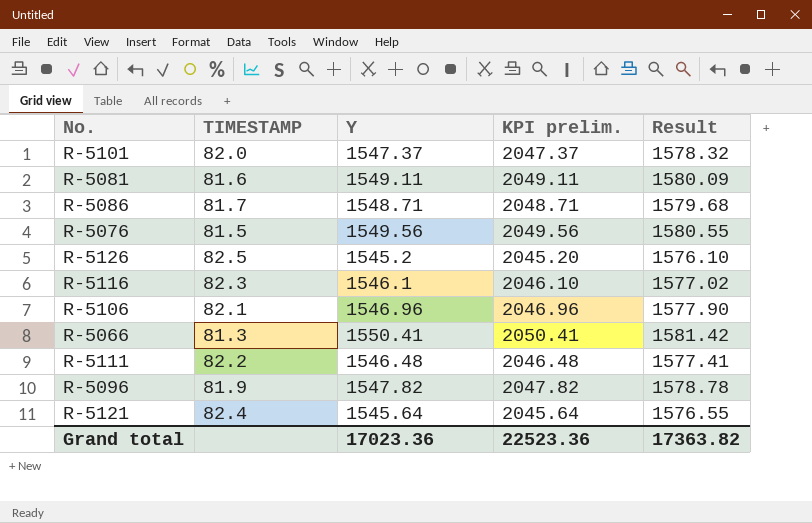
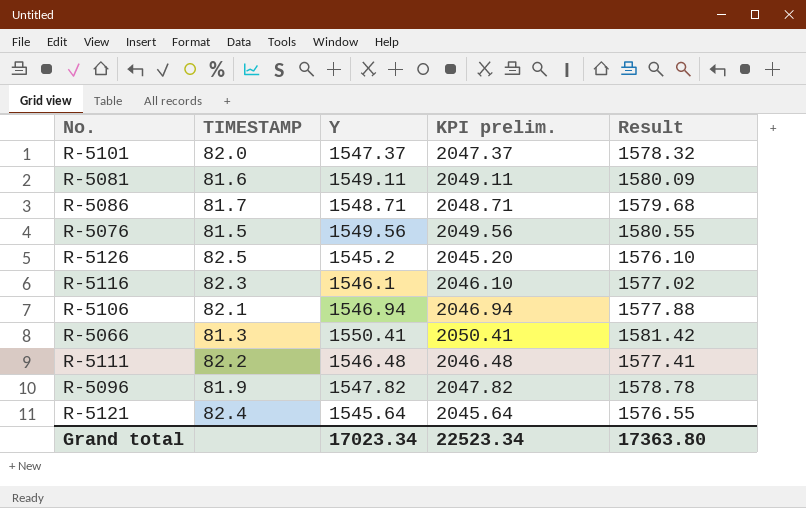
R-5106 | Y: 1546.96 -> 1546.94
R-5106 | KPI prelim.: 2046.96 -> 2046.94
R-5106 | Result: 1577.90 -> 1577.88
Grand total | Y: 17023.36 -> 17023.34
Grand total | KPI prelim.: 22523.36 -> 22523.34
Grand total | Result: 17363.82 -> 17363.80

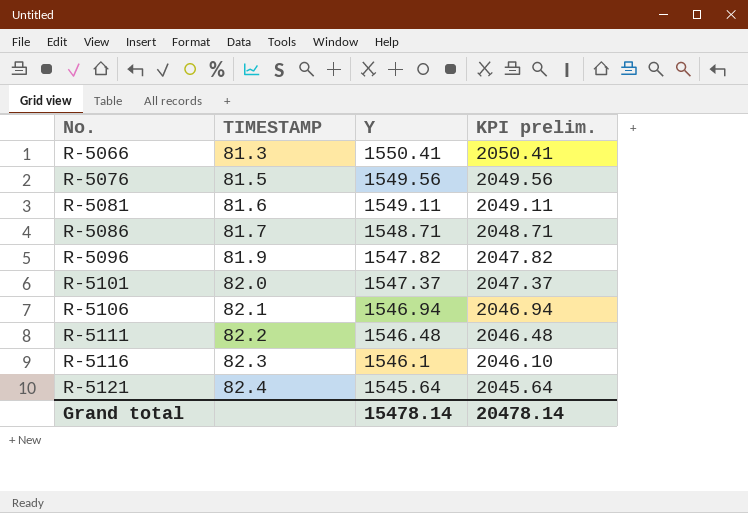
row order: none -> No. ascending
column Result | formula: [Y] * 1.02 -> none
row R-5126: 82.5 | 1545.2 | 2045.20 | 1576.10 -> none
Grand total | Y: 17023.34 -> 15478.14
Grand total | KPI prelim.: 22523.34 -> 20478.14

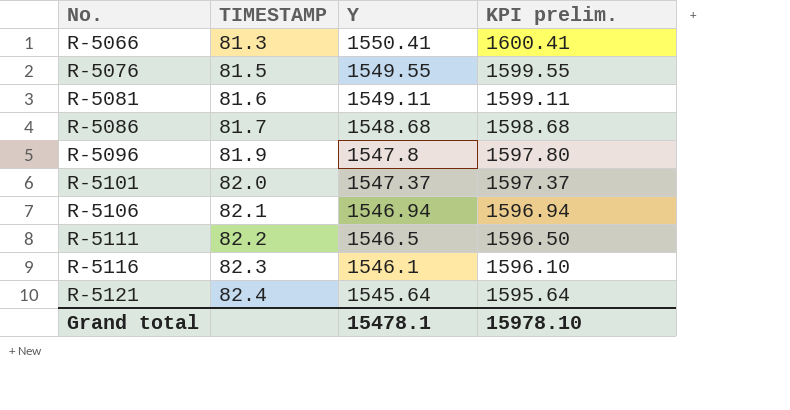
column KPI prelim. | formula: [Y] + 500 -> [Y] + 50
R-5076 | Y: 1549.56 -> 1549.55
R-5086 | Y: 1548.71 -> 1548.68
R-5096 | Y: 1547.82 -> 1547.8
R-5111 | Y: 1546.48 -> 1546.5
Grand total | Y: 15478.14 -> 15478.1
Grand total | KPI prelim.: 20478.14 -> 15978.10

